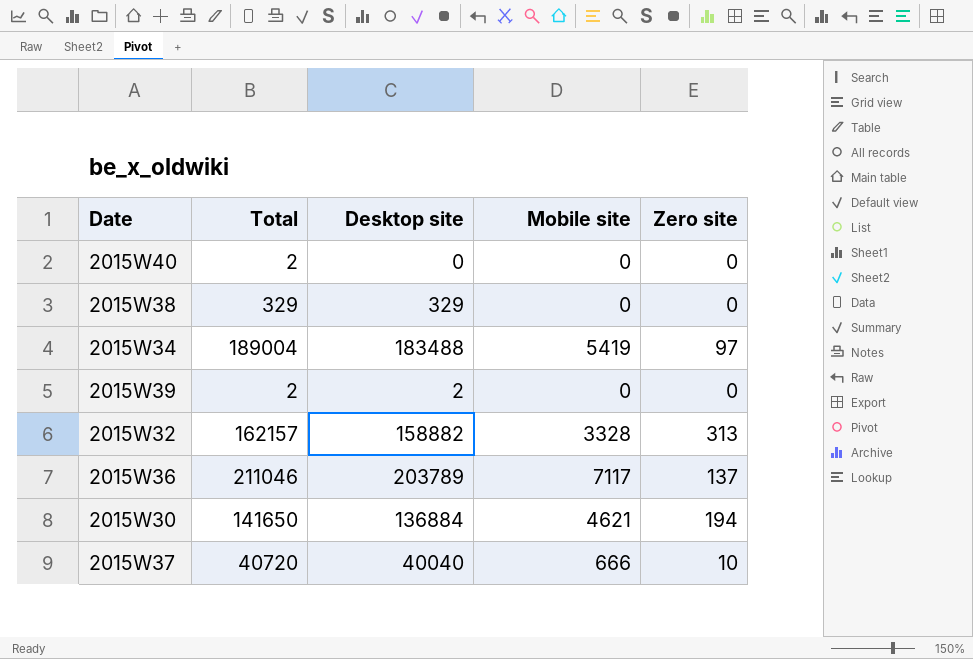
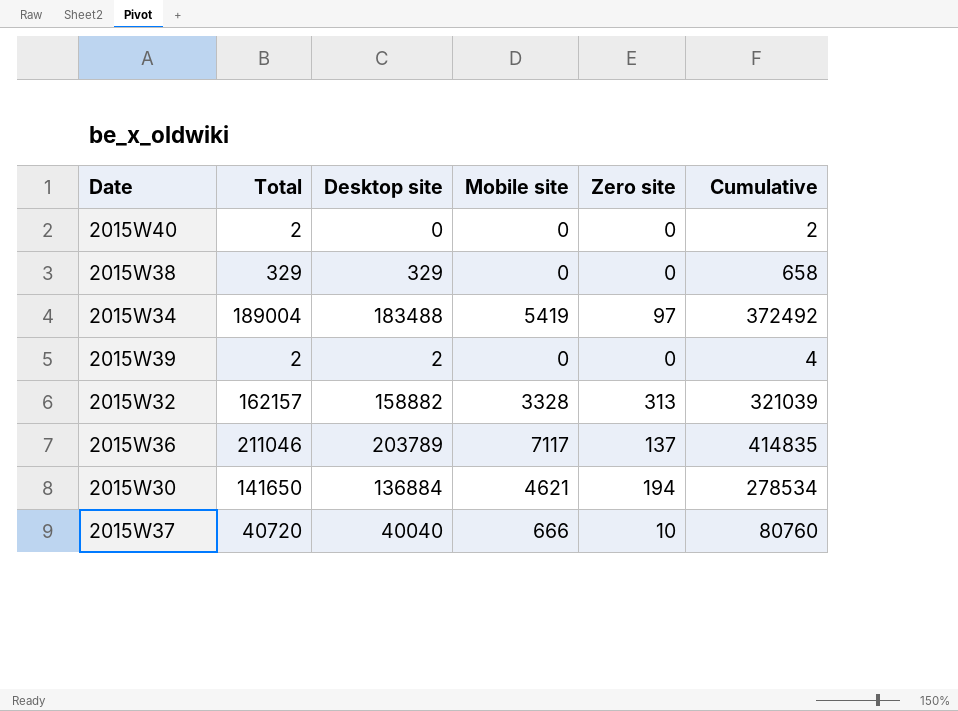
column Cumulative | formula: none -> [Total] + [Desktop site]

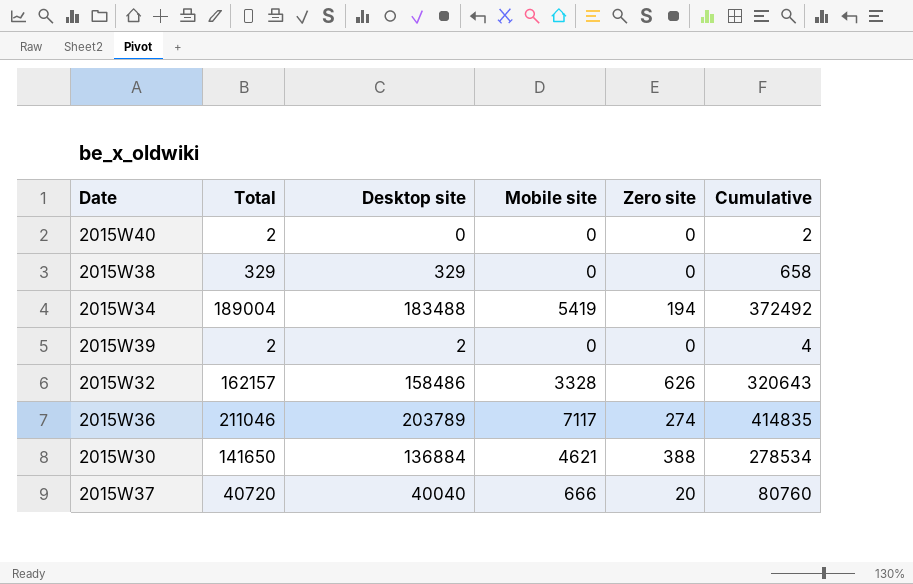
2015W34 | Zero site: 97 -> 194
2015W32 | Desktop site: 158882 -> 158486
2015W32 | Zero site: 313 -> 626
2015W32 | Cumulative: 321039 -> 320643
2015W36 | Zero site: 137 -> 274
2015W30 | Zero site: 194 -> 388
2015W37 | Zero site: 10 -> 20

